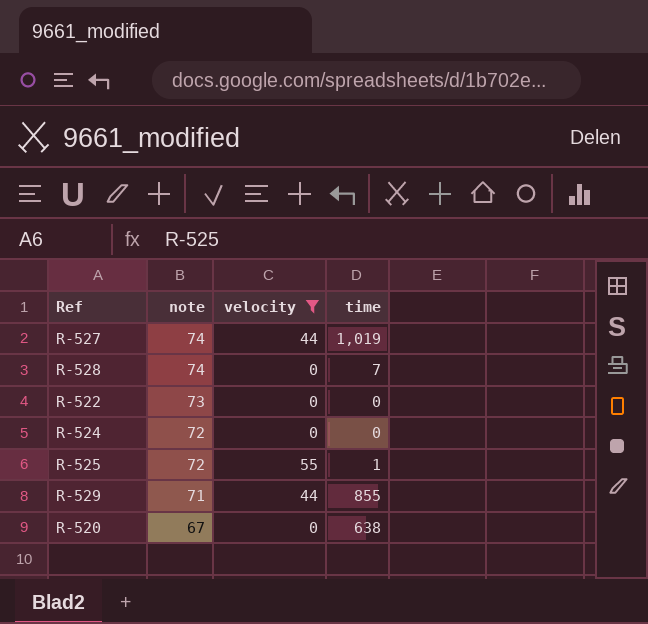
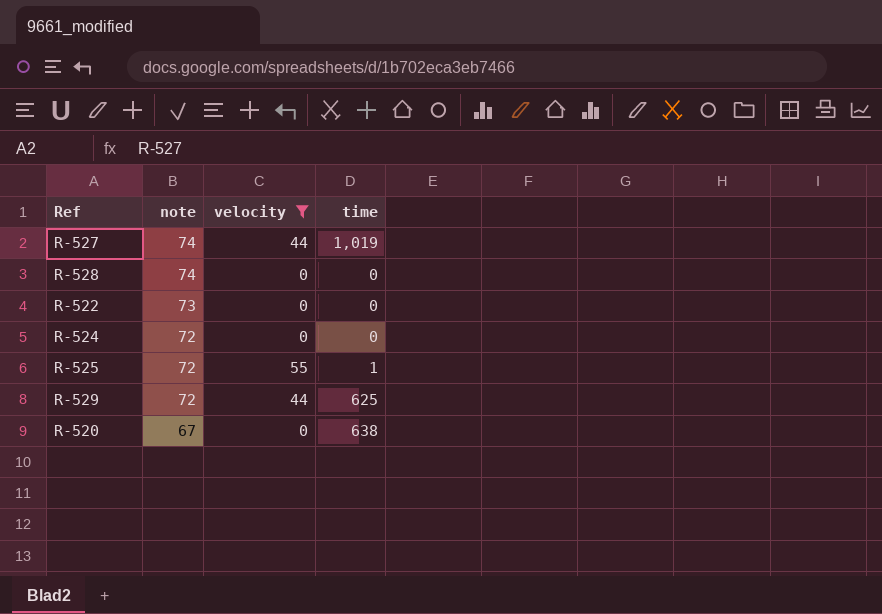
R-528 | time: 7 -> 0
R-529 | note: 71 -> 72
R-529 | time: 855 -> 625

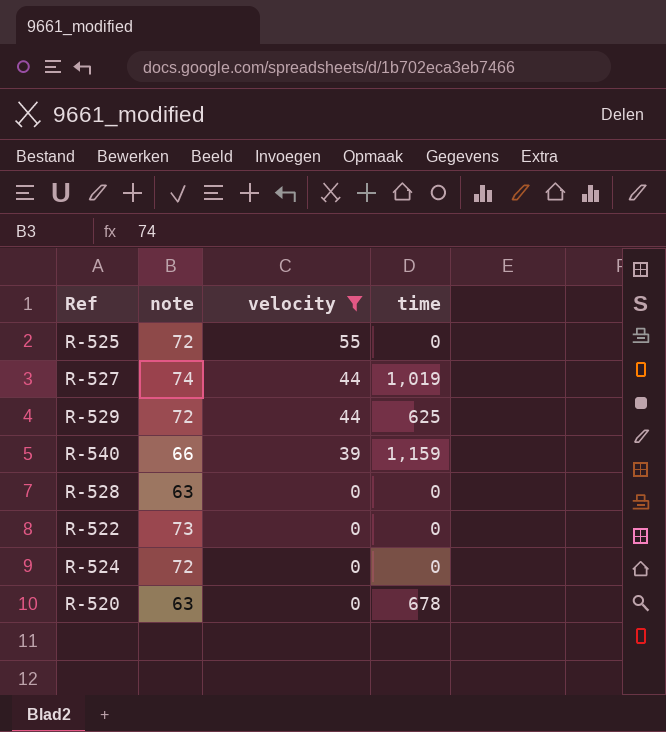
row order: note descending -> velocity descending
R-525 | time: 1 -> 0
row R-540: none -> 66 | 39 | 1,159
R-528 | note: 74 -> 63
R-520 | note: 67 -> 63
R-520 | time: 638 -> 678

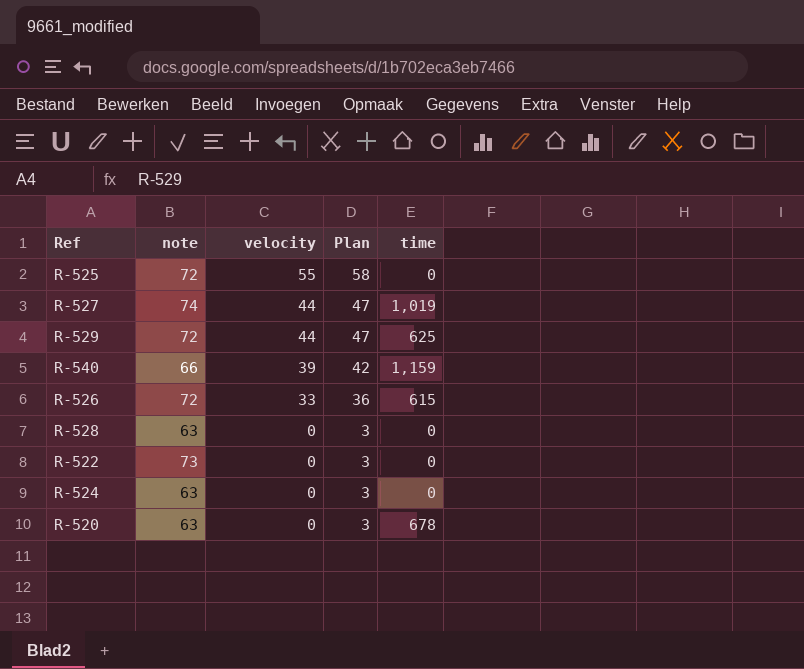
filter: velocity != 33 -> none
column Plan | formula: none -> [velocity] + 3
R-524 | note: 72 -> 63

